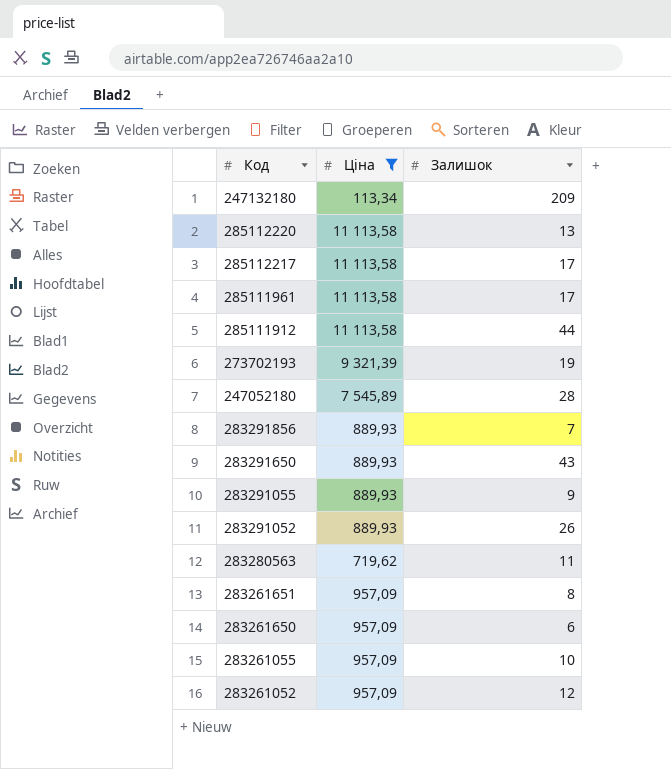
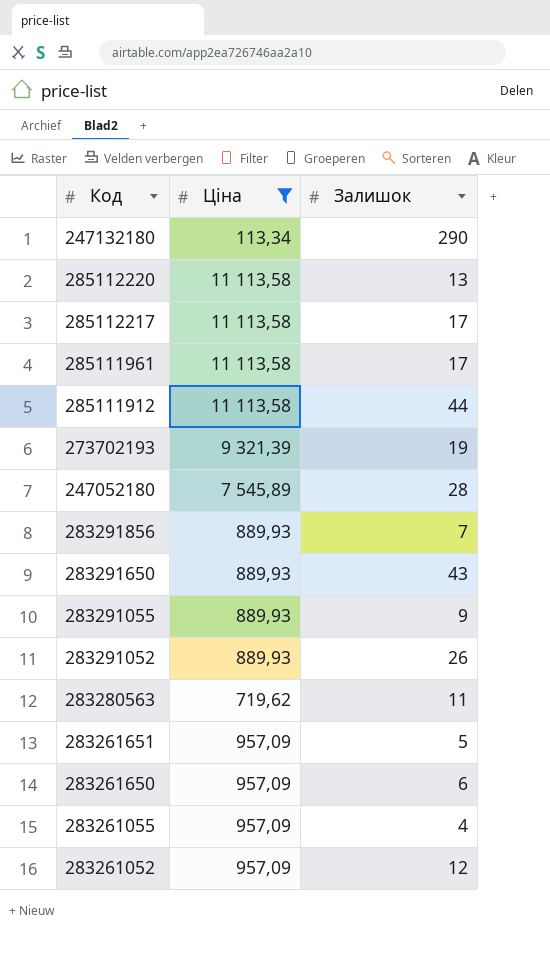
247132180 | Залишок: 209 -> 290
283261651 | Залишок: 8 -> 5
283261055 | Залишок: 10 -> 4

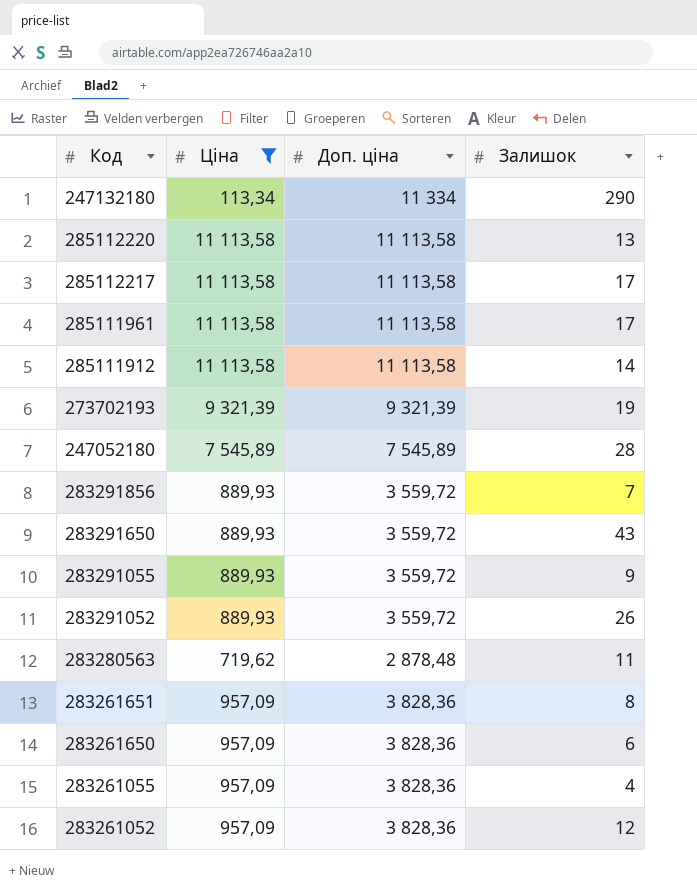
column Доп. ціна | position: none -> 3
285111912 | Залишок: 44 -> 14
283261651 | Залишок: 5 -> 8

